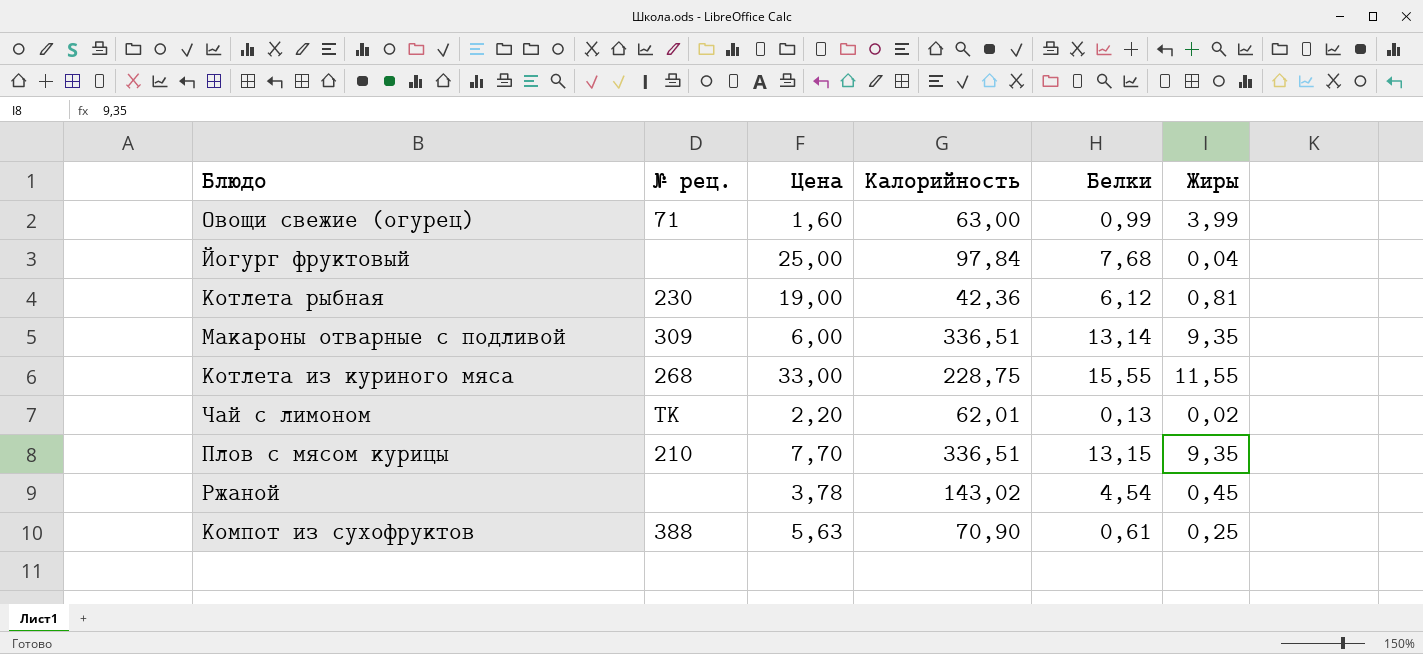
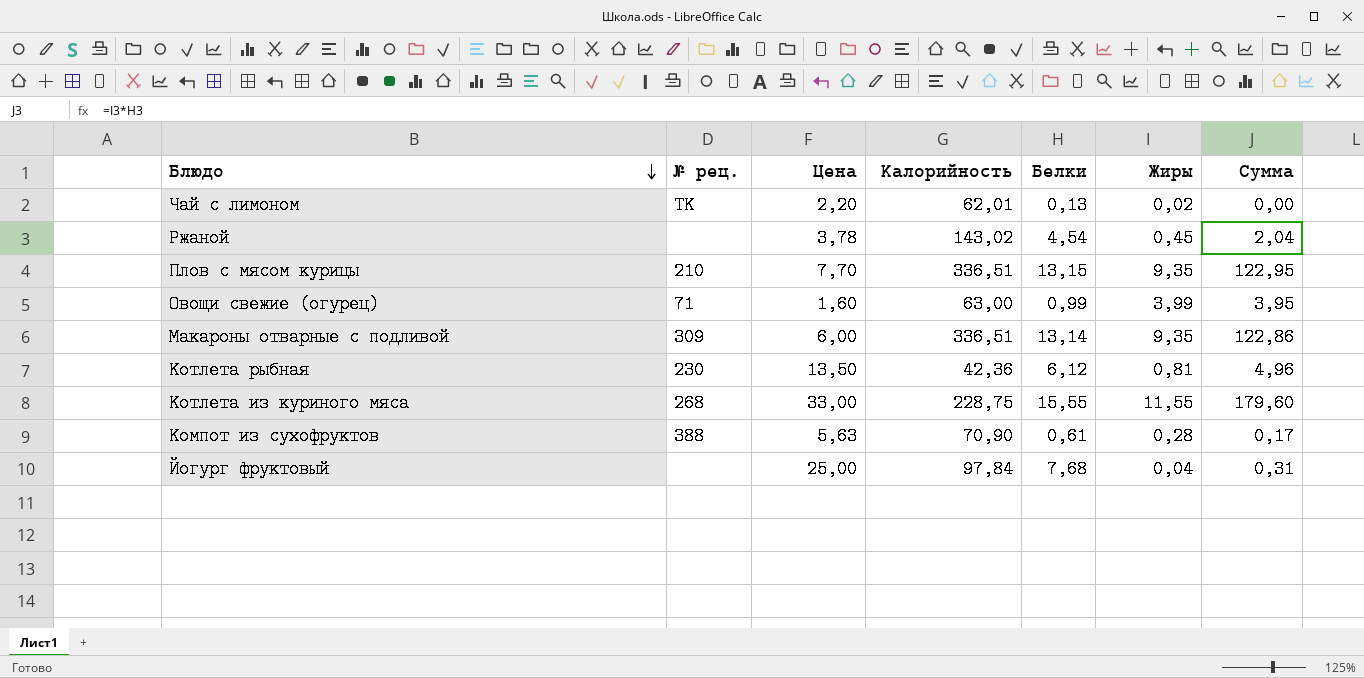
row order: none -> Блюдо descending
column Сумма | formula: none -> [Белки] * [Жиры]
Котлета рыбная | Цена: 19,00 -> 13,50
Компот из сухофруктов | Жиры: 0,25 -> 0,28

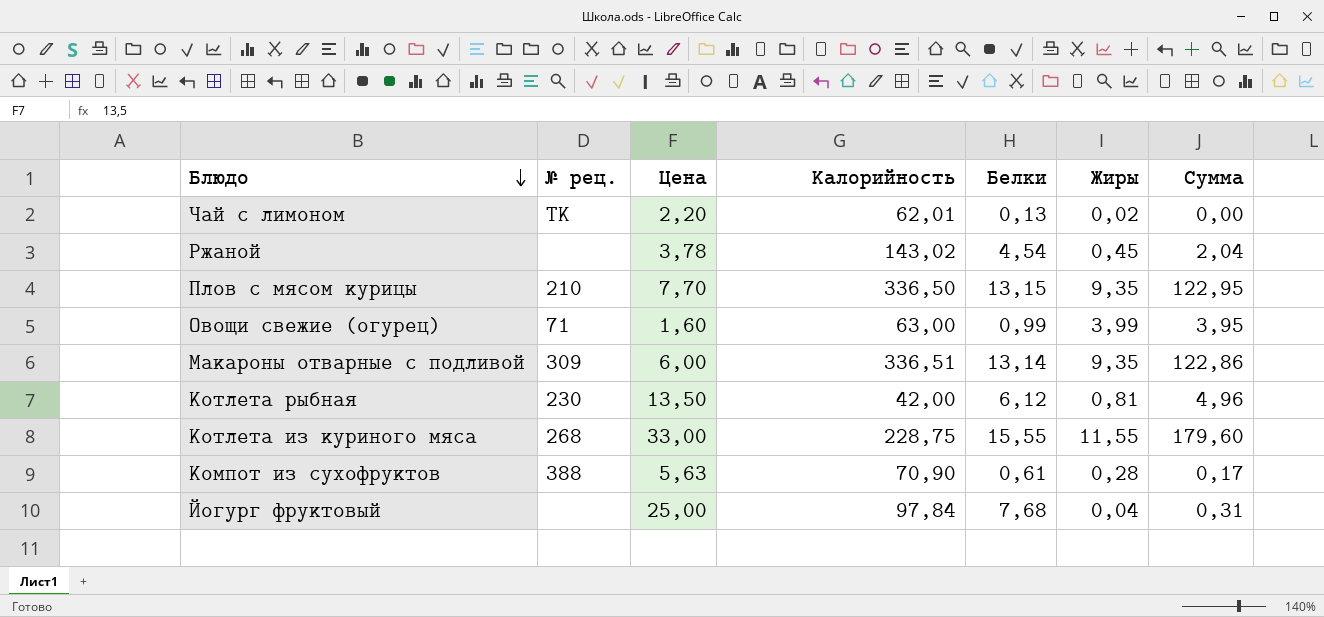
Плов с мясом курицы | Калорийность: 336,51 -> 336,50
Котлета рыбная | Калорийность: 42,36 -> 42,00

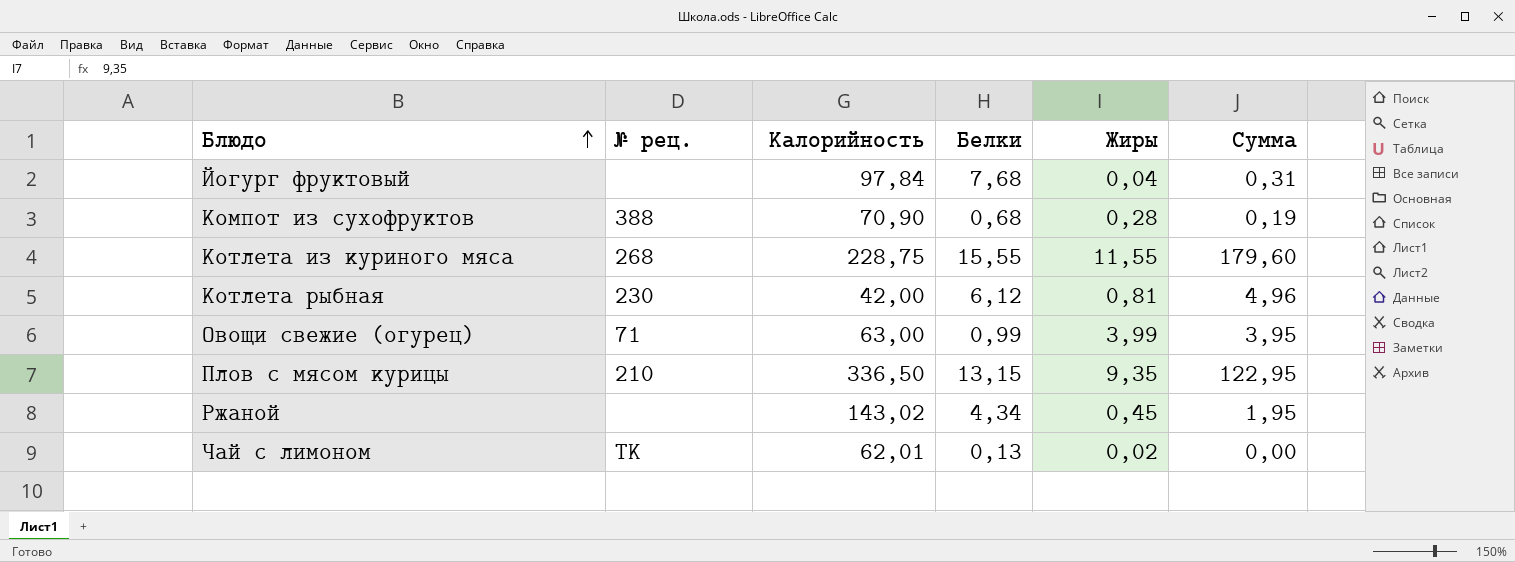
row order: Блюдо descending -> Блюдо ascending
column Цена | position: 3 -> none
row Макароны отварные с подливой: 309 | 6,00 | 336,51 | 13,14 | 9,35 | 122,86 -> none
Компот из сухофруктов | Белки: 0,61 -> 0,68
Компот из сухофруктов | Сумма: 0,17 -> 0,19
Ржаной | Белки: 4,54 -> 4,34
Ржаной | Сумма: 2,04 -> 1,95

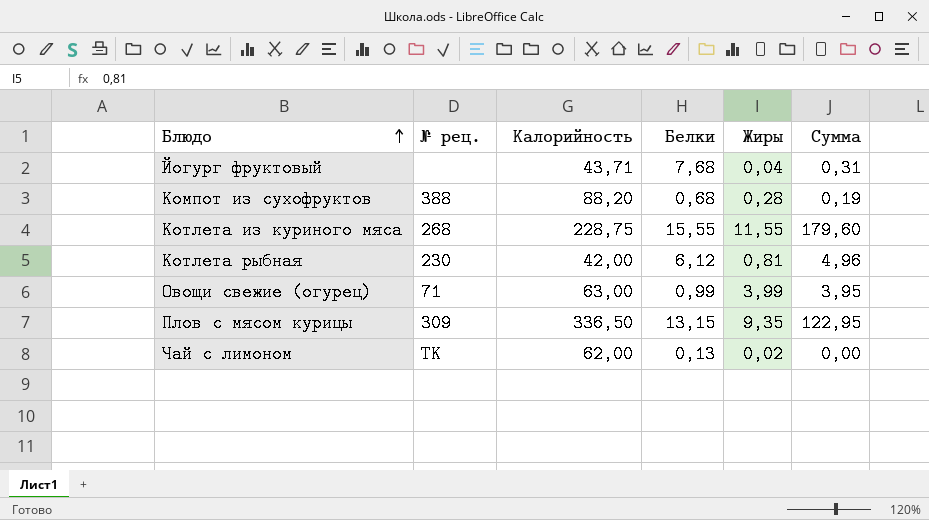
row Ржаной: none | 143,02 | 4,34 | 0,45 | 1,95 -> none
Йогург фруктовый | Калорийность: 97,84 -> 43,71
Компот из сухофруктов | Калорийность: 70,90 -> 88,20
Плов с мясом курицы | № рец.: 210 -> 309
Чай с лимоном | Калорийность: 62,01 -> 62,00

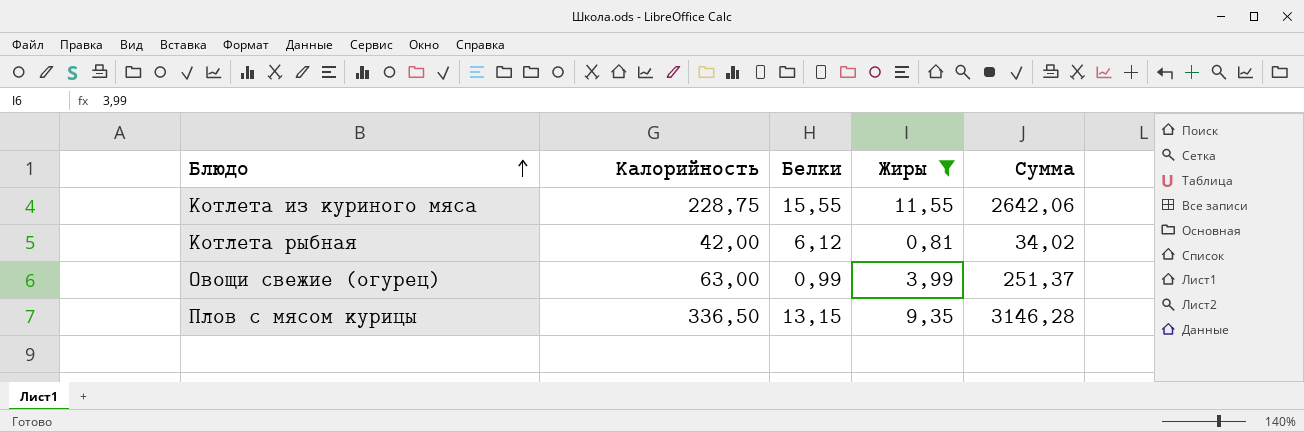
filter: none -> Жиры >= 0,81
column № рец. | position: 2 -> none
column Сумма | formula: [Белки] * [Жиры] -> [Калорийность] * [Жиры]

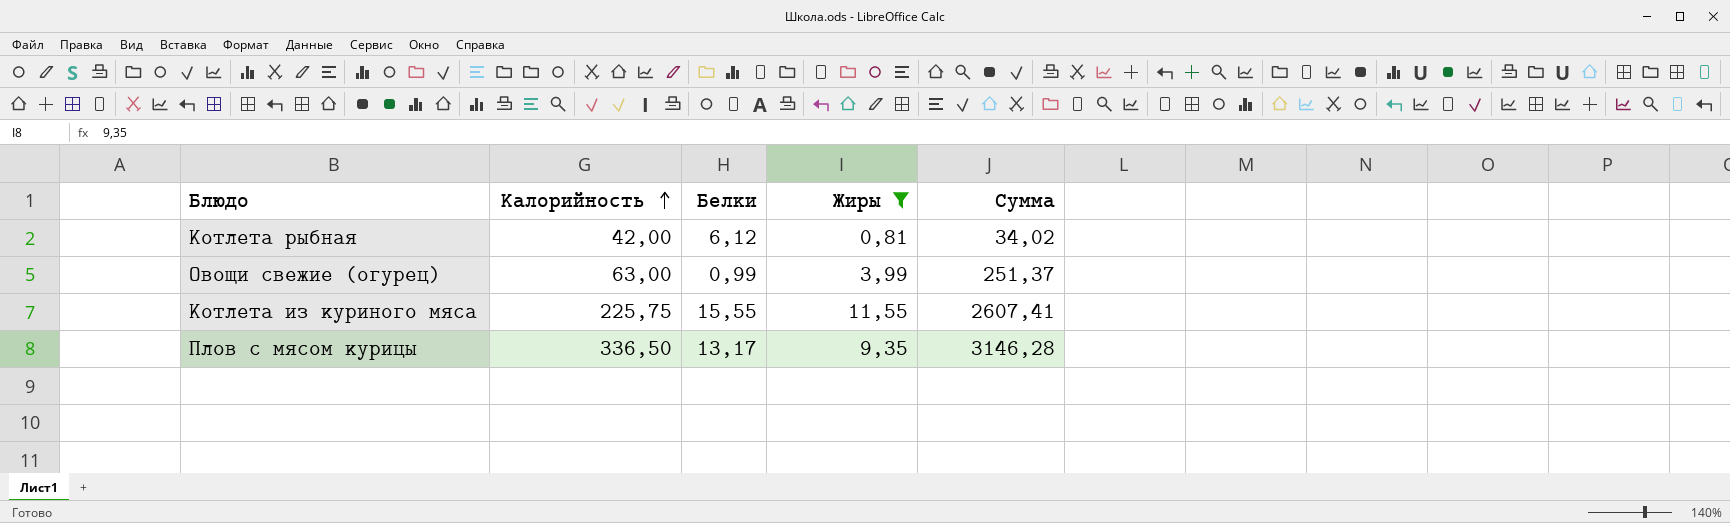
row order: Блюдо ascending -> Калорийность ascending
Котлета из куриного мяса | Калорийность: 228,75 -> 225,75
Котлета из куриного мяса | Сумма: 2642,06 -> 2607,41
Плов с мясом курицы | Белки: 13,15 -> 13,17

